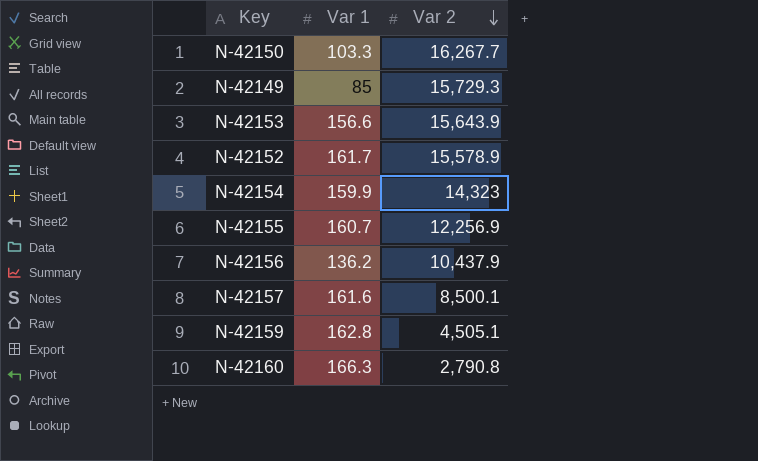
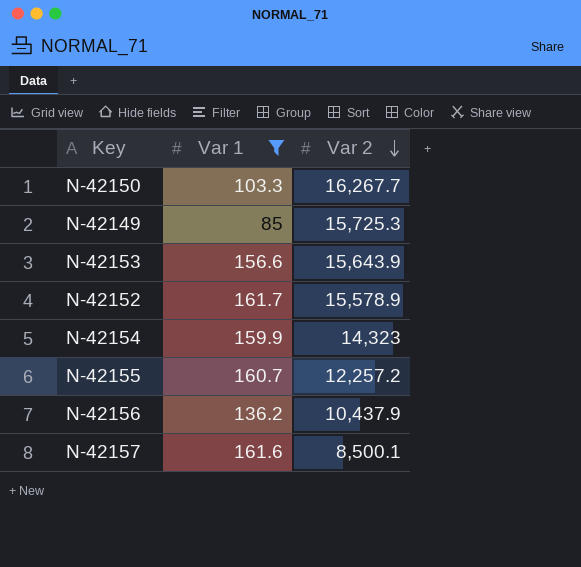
filter: none -> Var 1 <= 161.7
N-42149 | Var 2: 15,729.3 -> 15,725.3
N-42155 | Var 2: 12,256.9 -> 12,257.2

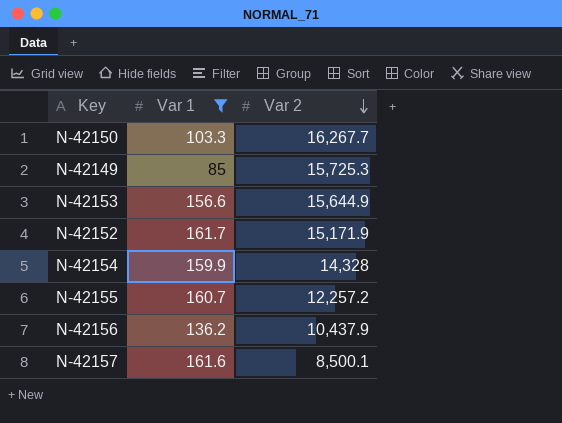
N-42153 | Var 2: 15,643.9 -> 15,644.9
N-42152 | Var 2: 15,578.9 -> 15,171.9
N-42154 | Var 2: 14,323 -> 14,328

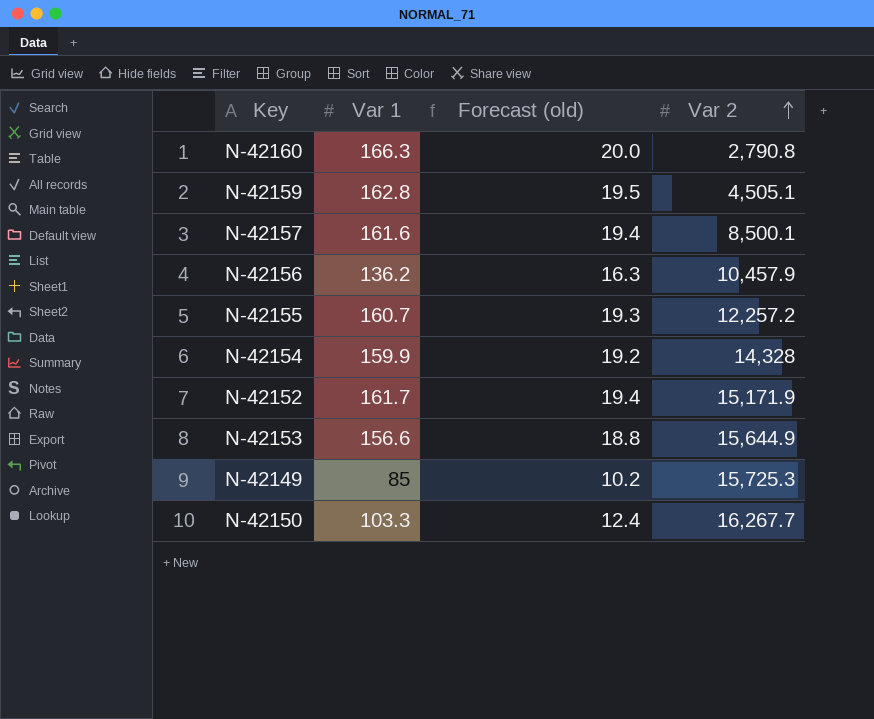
filter: Var 1 <= 161.7 -> none
row order: Var 2 descending -> Var 2 ascending
column Forecast (old) | formula: none -> [Var 1] * 0.12
N-42156 | Var 2: 10,437.9 -> 10,457.9

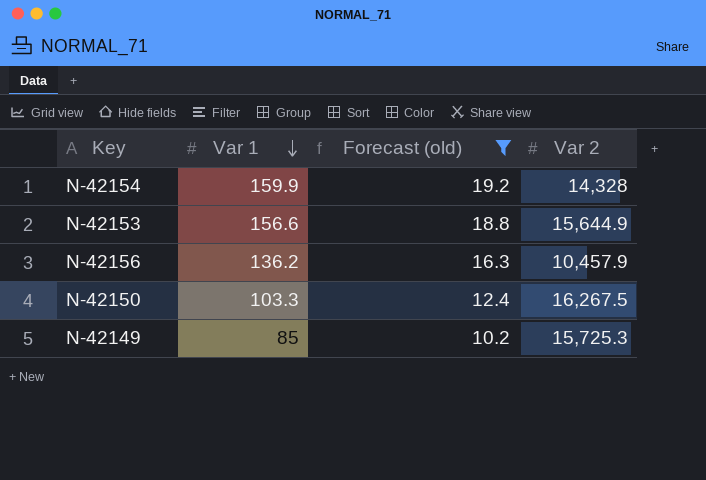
filter: none -> Forecast (old) <= 19.2
row order: Var 2 ascending -> Var 1 descending
N-42150 | Var 2: 16,267.7 -> 16,267.5

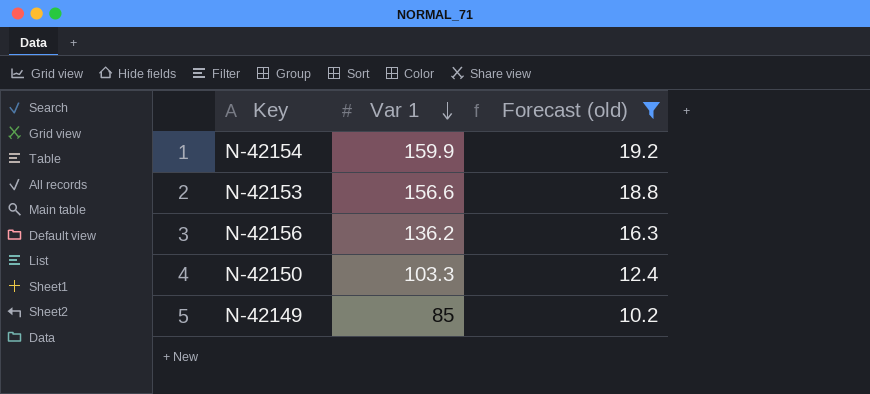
column Var 2 | position: 4 -> none

